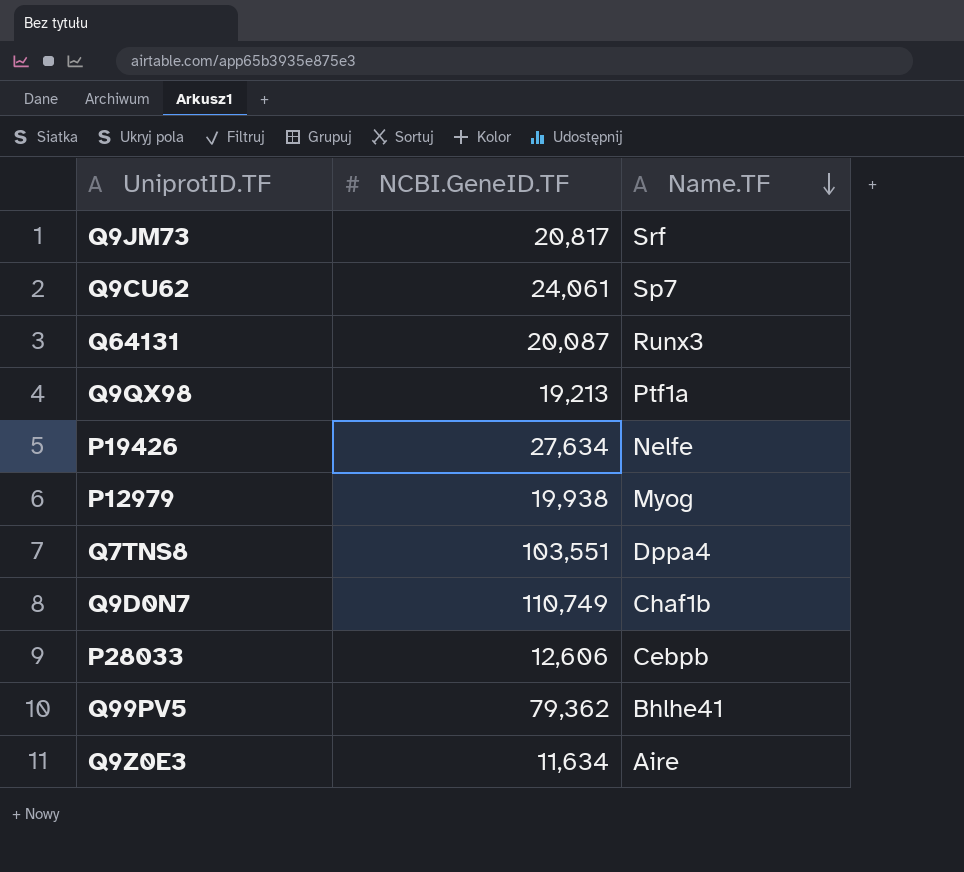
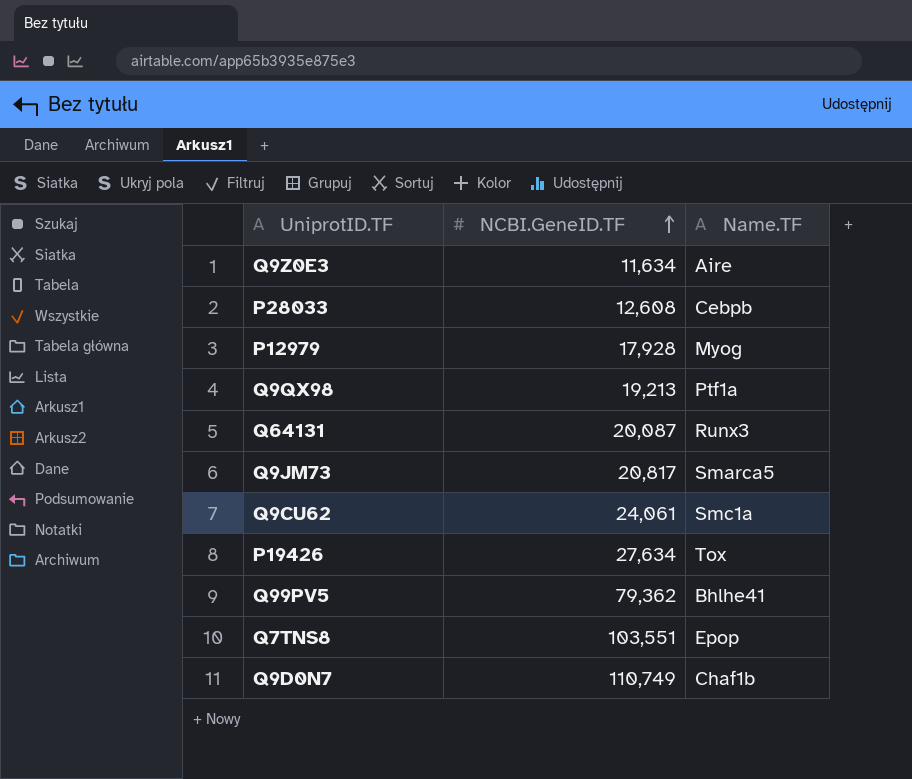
row order: Name.TF descending -> NCBI.GeneID.TF ascending
P28033 | NCBI.GeneID.TF: 12,606 -> 12,608
P12979 | NCBI.GeneID.TF: 19,938 -> 17,928
Q9JM73 | Name.TF: Srf -> Smarca5
Q9CU62 | Name.TF: Sp7 -> Smc1a
P19426 | Name.TF: Nelfe -> Tox
Q7TNS8 | Name.TF: Dppa4 -> Epop

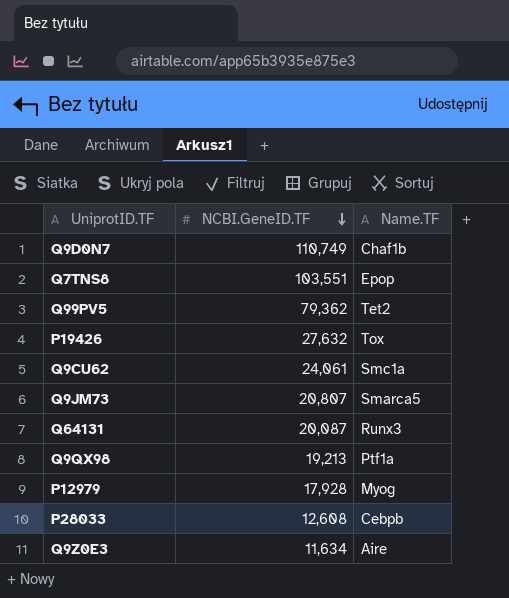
row order: NCBI.GeneID.TF ascending -> NCBI.GeneID.TF descending
Q99PV5 | Name.TF: Bhlhe41 -> Tet2
P19426 | NCBI.GeneID.TF: 27,634 -> 27,632
Q9JM73 | NCBI.GeneID.TF: 20,817 -> 20,807

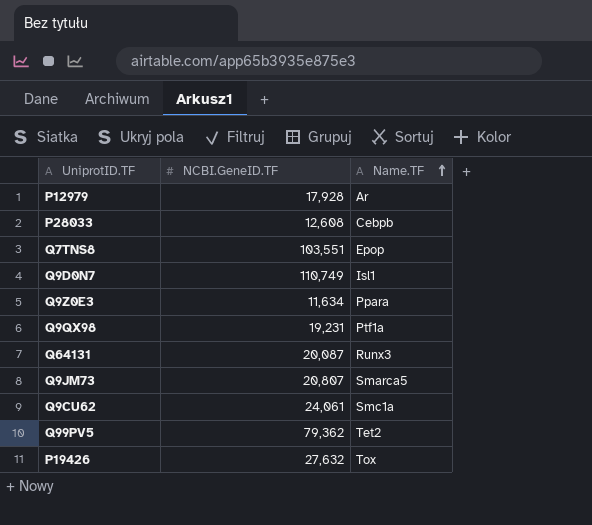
row order: NCBI.GeneID.TF descending -> Name.TF ascending
P12979 | Name.TF: Myog -> Ar
Q9D0N7 | Name.TF: Chaf1b -> Isl1
Q9Z0E3 | Name.TF: Aire -> Ppara
Q9QX98 | NCBI.GeneID.TF: 19,213 -> 19,231

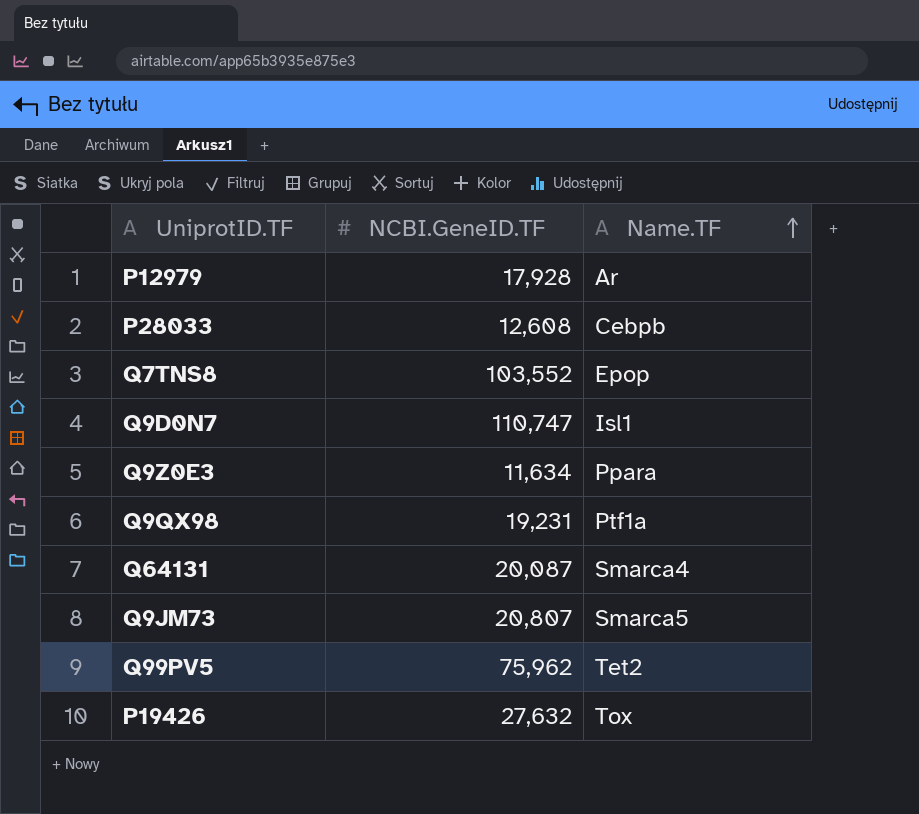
row Q9CU62: 24,061 | Smc1a -> none
Q7TNS8 | NCBI.GeneID.TF: 103,551 -> 103,552
Q9D0N7 | NCBI.GeneID.TF: 110,749 -> 110,747
Q64131 | Name.TF: Runx3 -> Smarca4
Q99PV5 | NCBI.GeneID.TF: 79,362 -> 75,962

